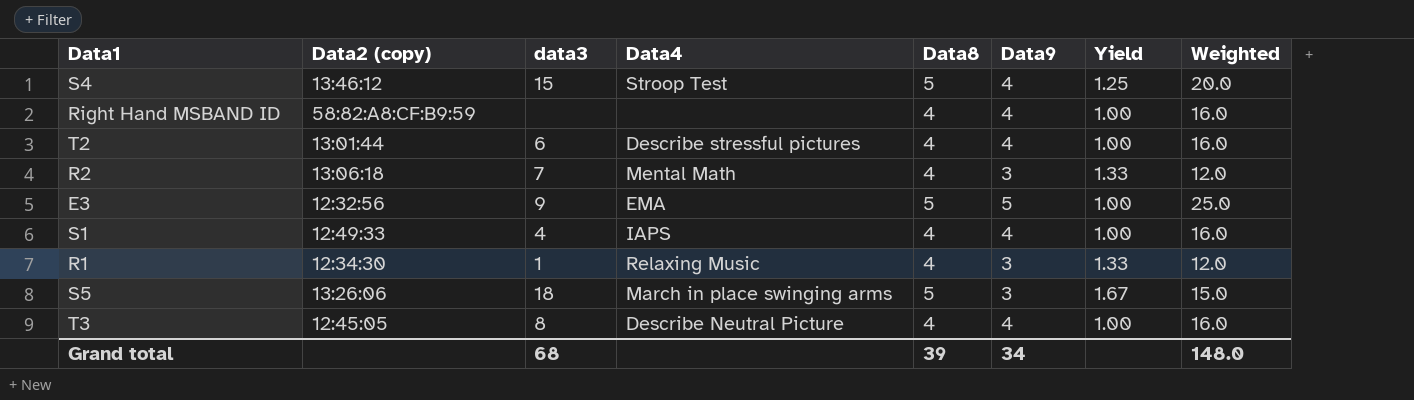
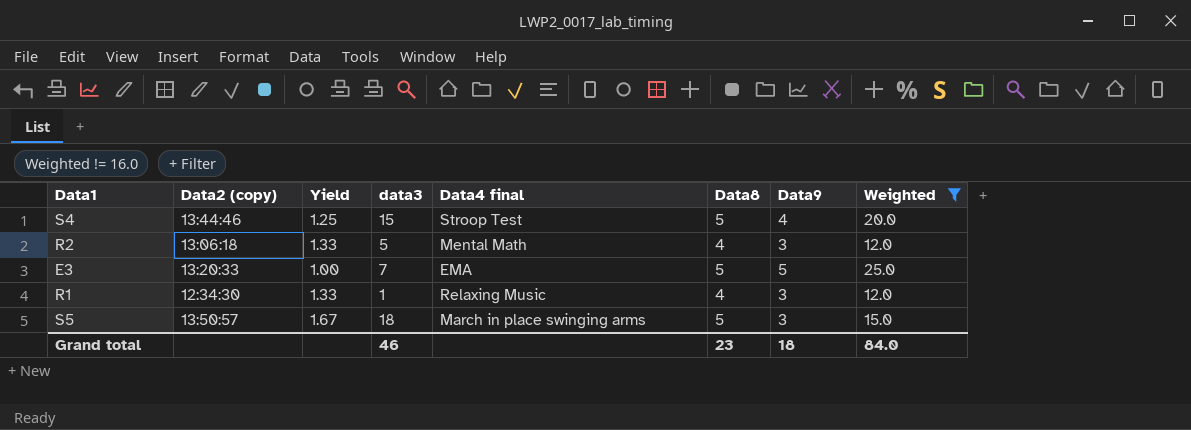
filter: none -> Weighted != 16.0
column Yield | position: 7 -> 3
column name: Data4 -> Data4 final
S4 | Data2 (copy): 13:46:12 -> 13:44:46
R2 | data3: 7 -> 5
E3 | Data2 (copy): 12:32:56 -> 13:20:33
E3 | data3: 9 -> 7
S5 | Data2 (copy): 13:26:06 -> 13:50:57
Grand total | data3: 68 -> 46
Grand total | Data8: 39 -> 23
Grand total | Data9: 34 -> 18
Grand total | Weighted: 148.0 -> 84.0

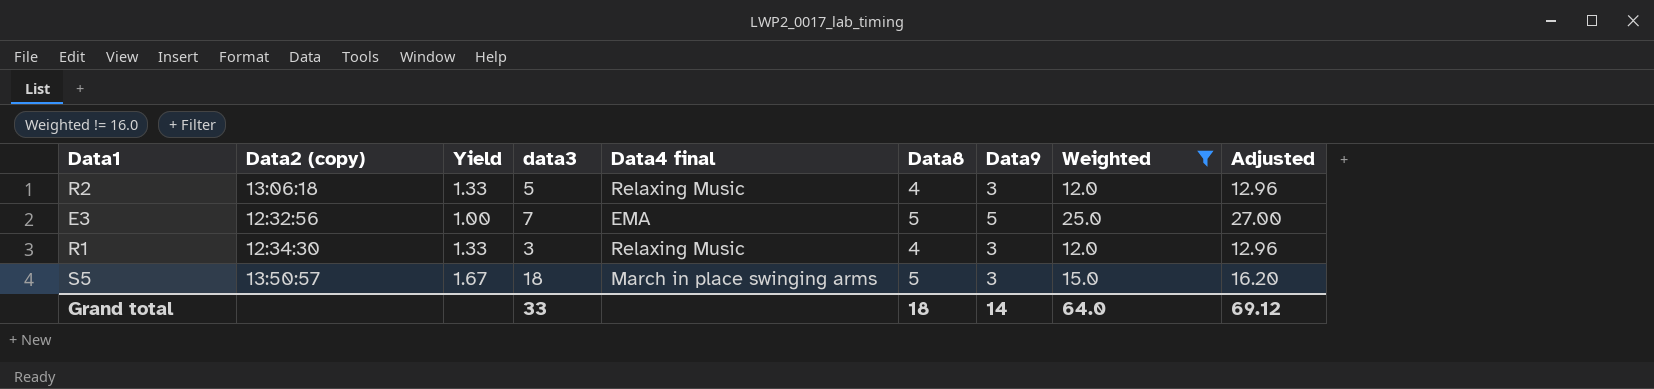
column Adjusted | formula: none -> [Weighted] * 1.08
row S4: 13:44:46 | 1.25 | 15 | Stroop Test | 5 | 4 | 20.0 -> none
R2 | Data4 final: Mental Math -> Relaxing Music
E3 | Data2 (copy): 13:20:33 -> 12:32:56
R1 | data3: 1 -> 3
Grand total | data3: 46 -> 33
Grand total | Data8: 23 -> 18
Grand total | Data9: 18 -> 14
Grand total | Weighted: 84.0 -> 64.0

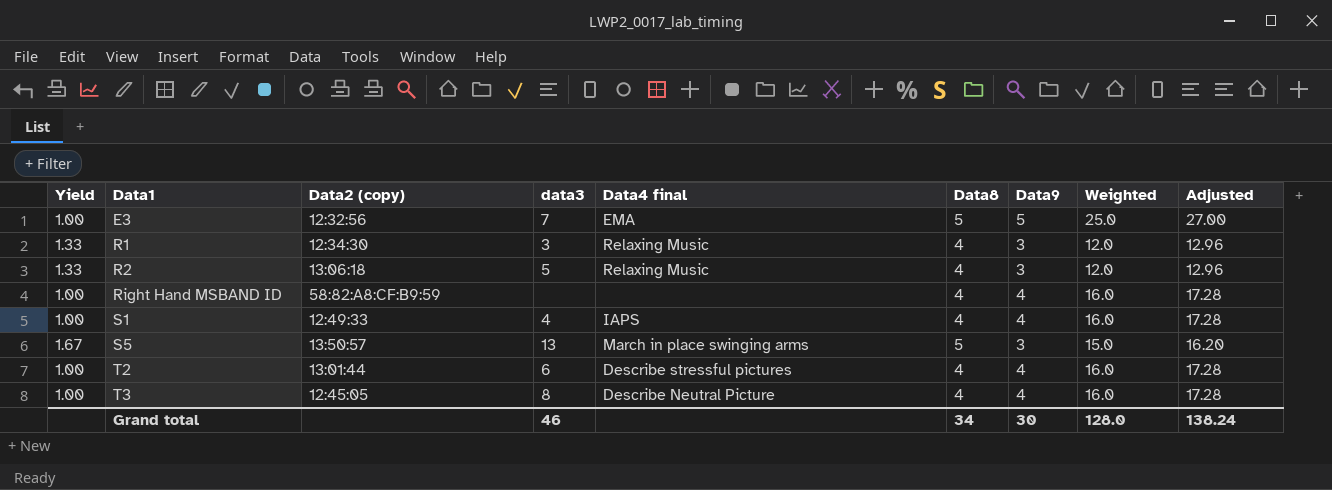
filter: Weighted != 16.0 -> none
row order: none -> Data1 ascending
column Yield | position: 3 -> 1
S5 | data3: 18 -> 13
Grand total | data3: 33 -> 46
Grand total | Data8: 18 -> 34
Grand total | Data9: 14 -> 30
Grand total | Weighted: 64.0 -> 128.0
Grand total | Adjusted: 69.12 -> 138.24

